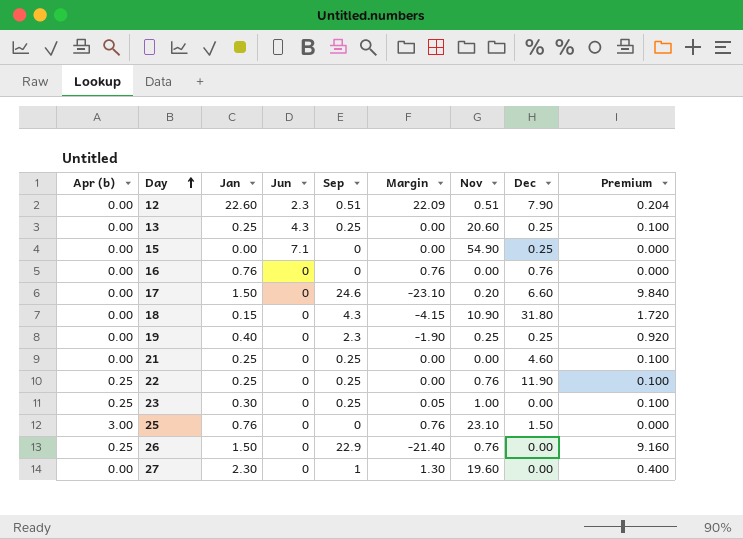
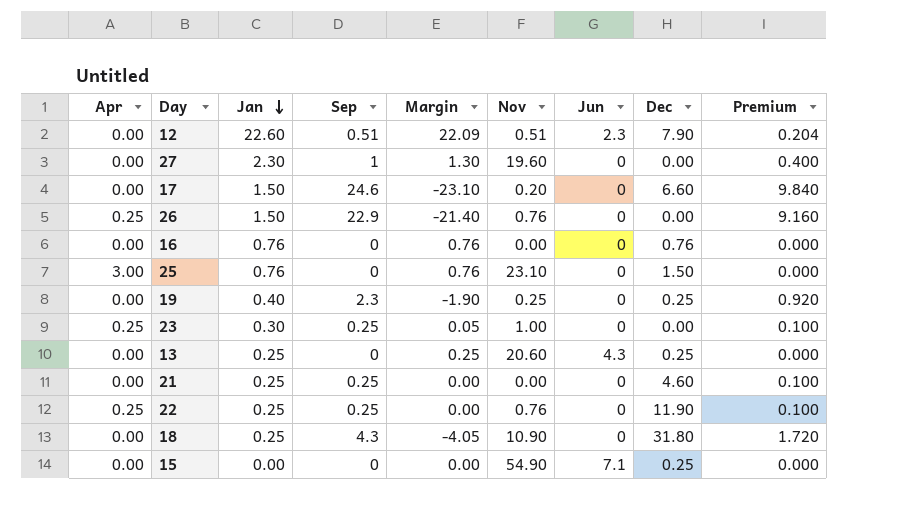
row order: Day ascending -> Jan descending
column name: Apr (b) -> Apr
column Jun | position: 4 -> 7
13 | Sep: 0.25 -> 0
13 | Margin: 0.00 -> 0.25
13 | Premium: 0.100 -> 0.000
18 | Jan: 0.15 -> 0.25
18 | Margin: -4.15 -> -4.05

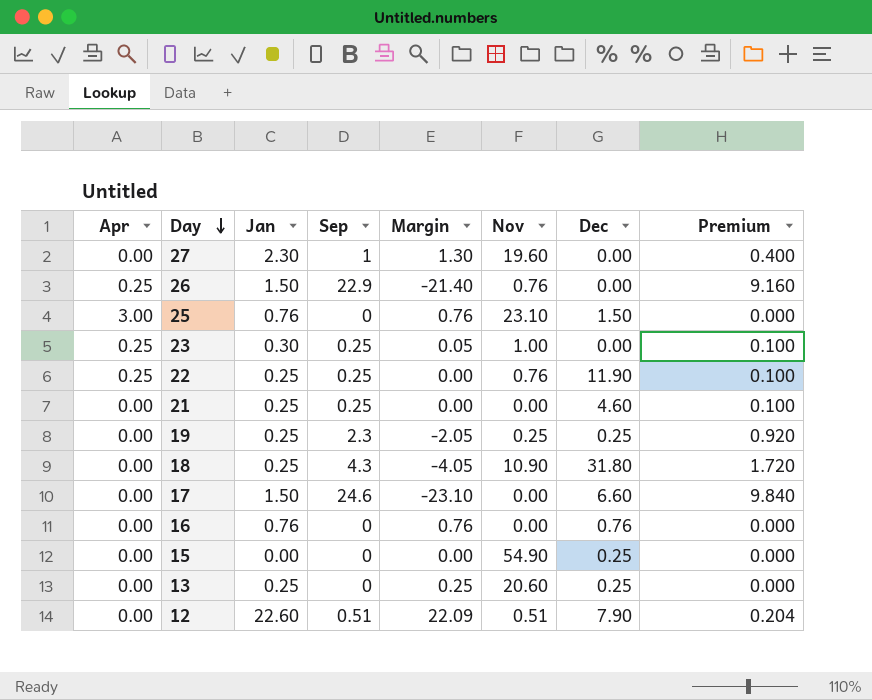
row order: Jan descending -> Day descending
column Jun | position: 7 -> none
19 | Jan: 0.40 -> 0.25
19 | Margin: -1.90 -> -2.05
17 | Nov: 0.20 -> 0.00

